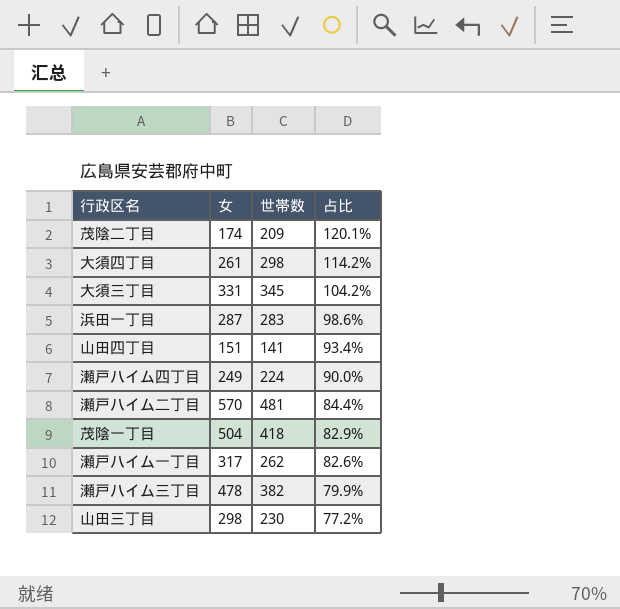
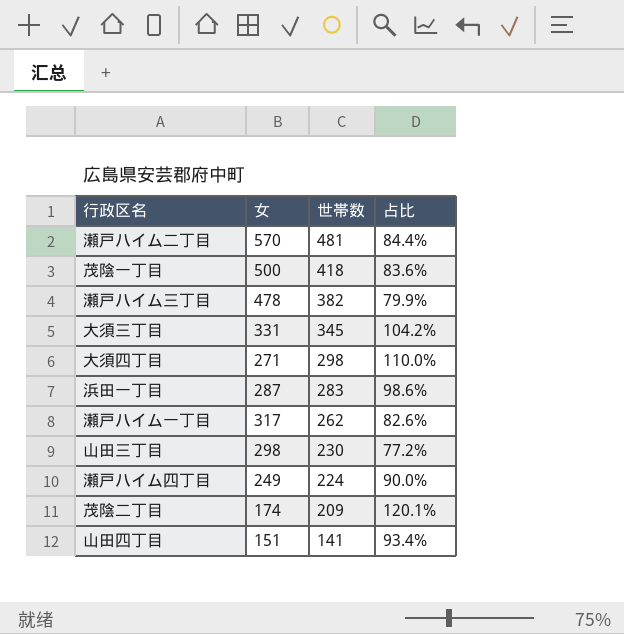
row order: 占比 descending -> 世帯数 descending
茂陰一丁目 | 女: 504 -> 500
茂陰一丁目 | 占比: 82.9% -> 83.6%
大須四丁目 | 女: 261 -> 271
大須四丁目 | 占比: 114.2% -> 110.0%

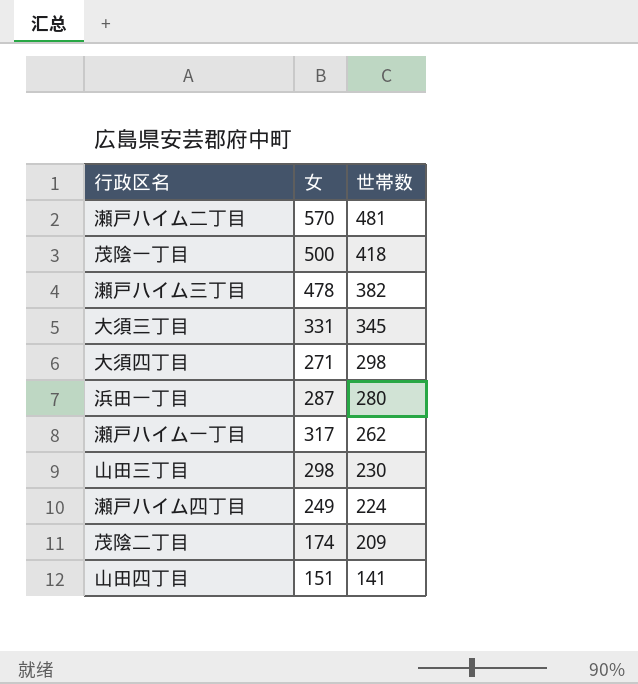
column 占比 | formula: [世帯数] / [女] -> none
浜田一丁目 | 世帯数: 283 -> 280

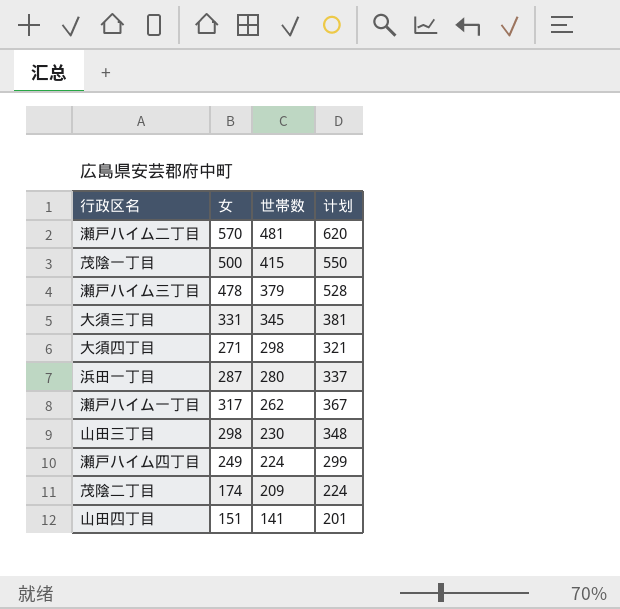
column 计划 | formula: none -> [女] + 50
茂陰一丁目 | 世帯数: 418 -> 415
瀬戸ハイム三丁目 | 世帯数: 382 -> 379

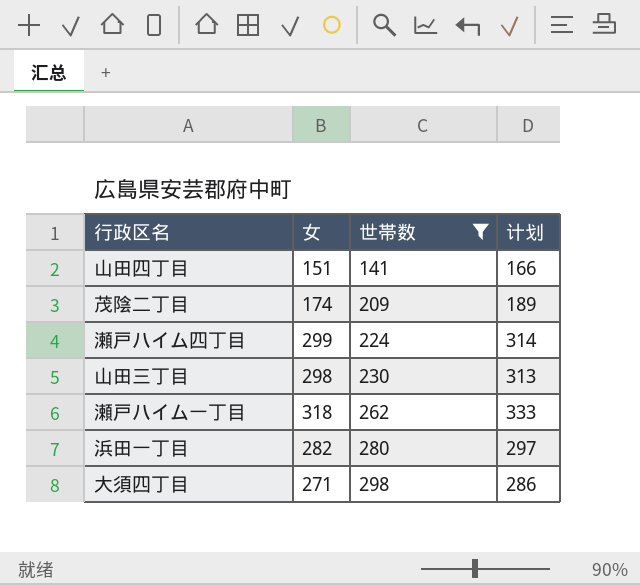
filter: none -> 世帯数 <= 298
row order: 世帯数 descending -> 世帯数 ascending
column 计划 | formula: [女] + 50 -> [女] + 15
瀬戸ハイム四丁目 | 女: 249 -> 299
瀬戸ハイム一丁目 | 女: 317 -> 318
浜田一丁目 | 女: 287 -> 282

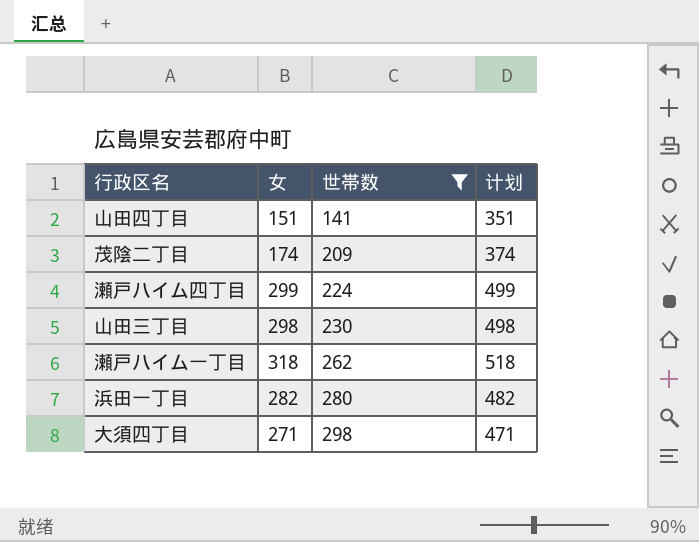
column 计划 | formula: [女] + 15 -> [女] + 200

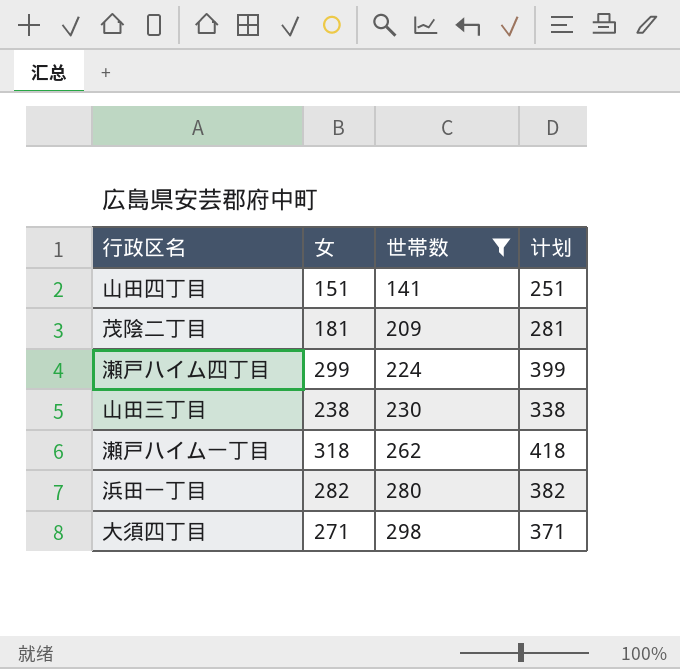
column 计划 | formula: [女] + 200 -> [女] + 100
茂陰二丁目 | 女: 174 -> 181
山田三丁目 | 女: 298 -> 238

